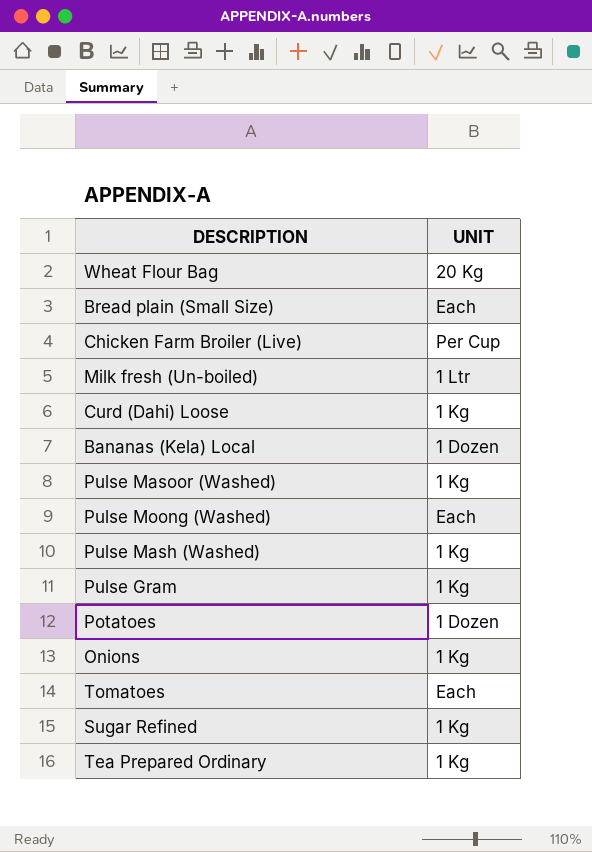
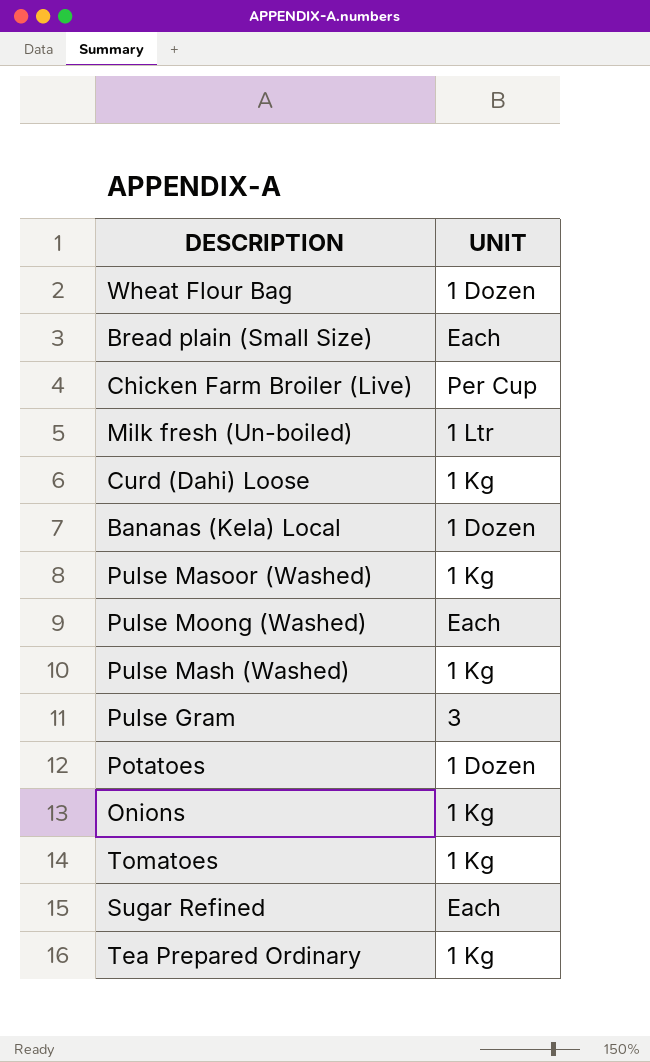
Wheat Flour Bag | UNIT: 20 Kg -> 1 Dozen
Pulse Gram | UNIT: 1 Kg -> 3
Tomatoes | UNIT: Each -> 1 Kg
Sugar Refined | UNIT: 1 Kg -> Each

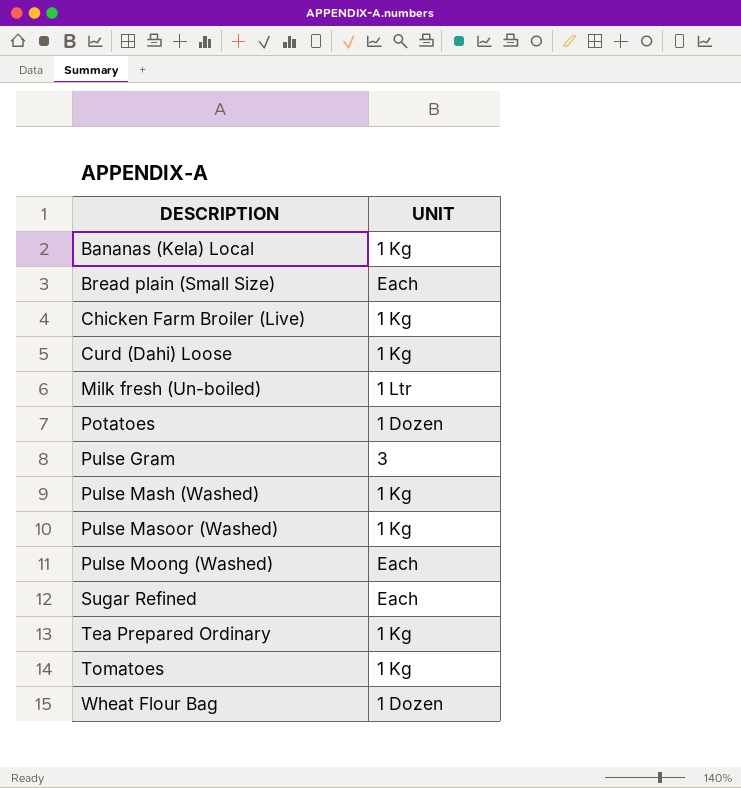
row order: none -> DESCRIPTION ascending
row Onions: 1 Kg -> none
Bananas (Kela) Local | UNIT: 1 Dozen -> 1 Kg
Chicken Farm Broiler (Live) | UNIT: Per Cup -> 1 Kg

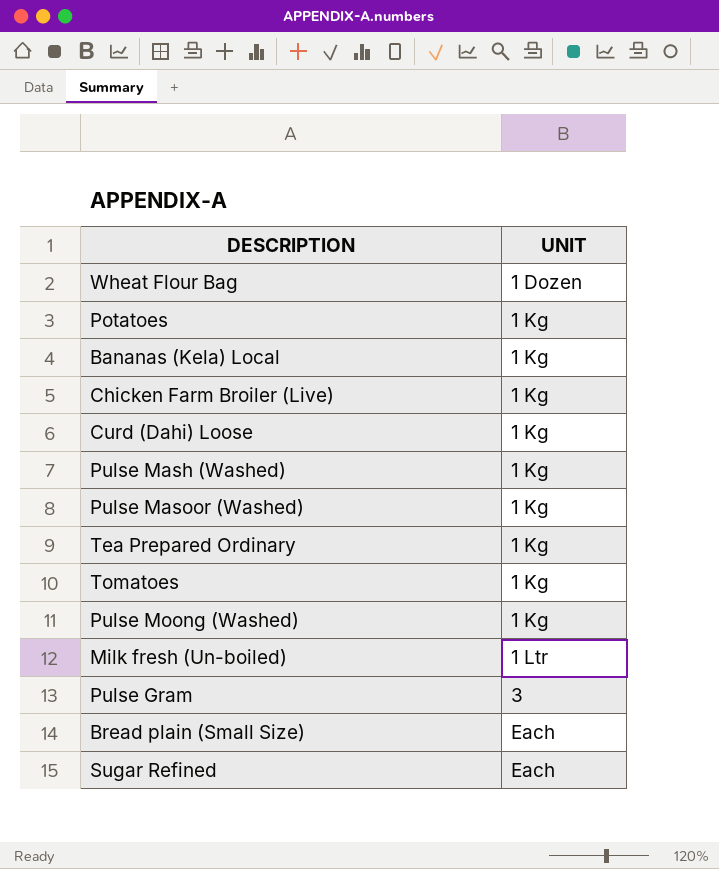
row order: DESCRIPTION ascending -> UNIT ascending
Potatoes | UNIT: 1 Dozen -> 1 Kg
Pulse Moong (Washed) | UNIT: Each -> 1 Kg

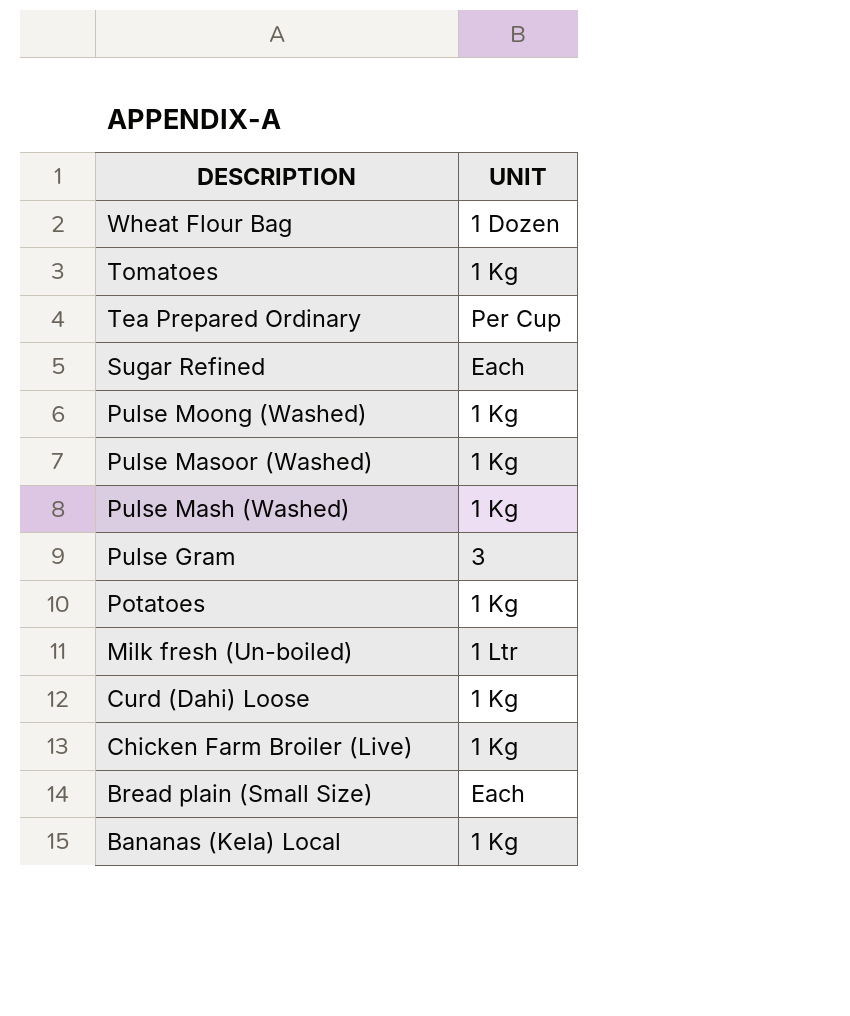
row order: UNIT ascending -> DESCRIPTION descending
Tea Prepared Ordinary | UNIT: 1 Kg -> Per Cup

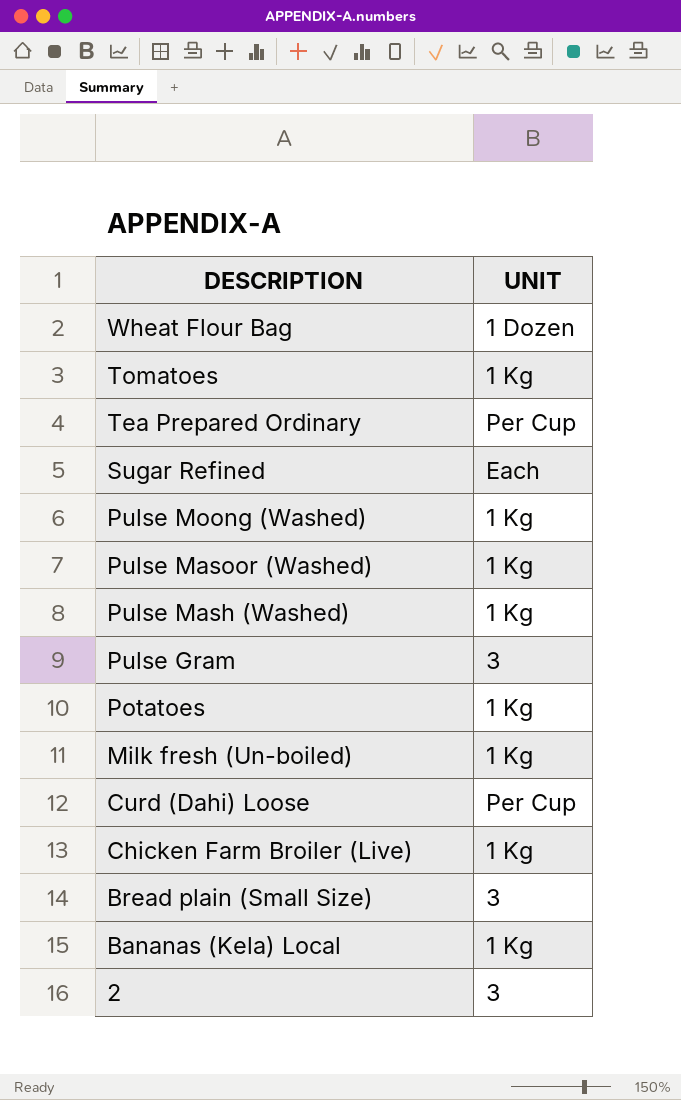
Milk fresh (Un-boiled) | UNIT: 1 Ltr -> 1 Kg
Curd (Dahi) Loose | UNIT: 1 Kg -> Per Cup
Bread plain (Small Size) | UNIT: Each -> 3
row 2: none -> 3

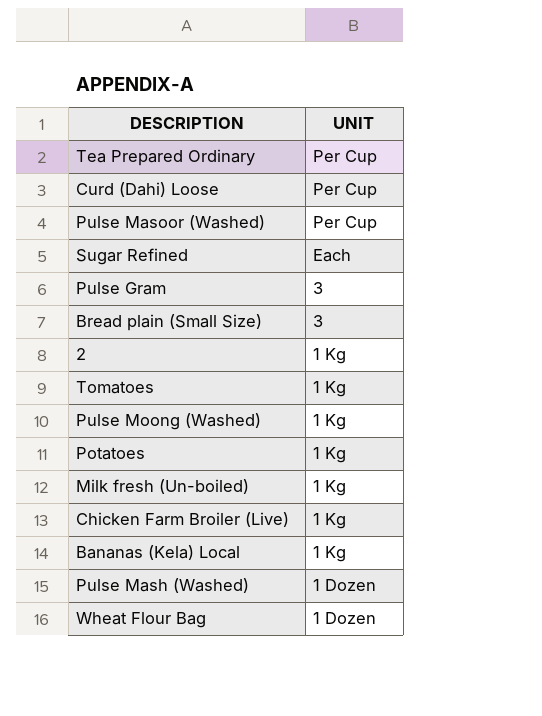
row order: DESCRIPTION descending -> UNIT descending
Pulse Masoor (Washed) | UNIT: 1 Kg -> Per Cup
2 | UNIT: 3 -> 1 Kg
Pulse Mash (Washed) | UNIT: 1 Kg -> 1 Dozen

